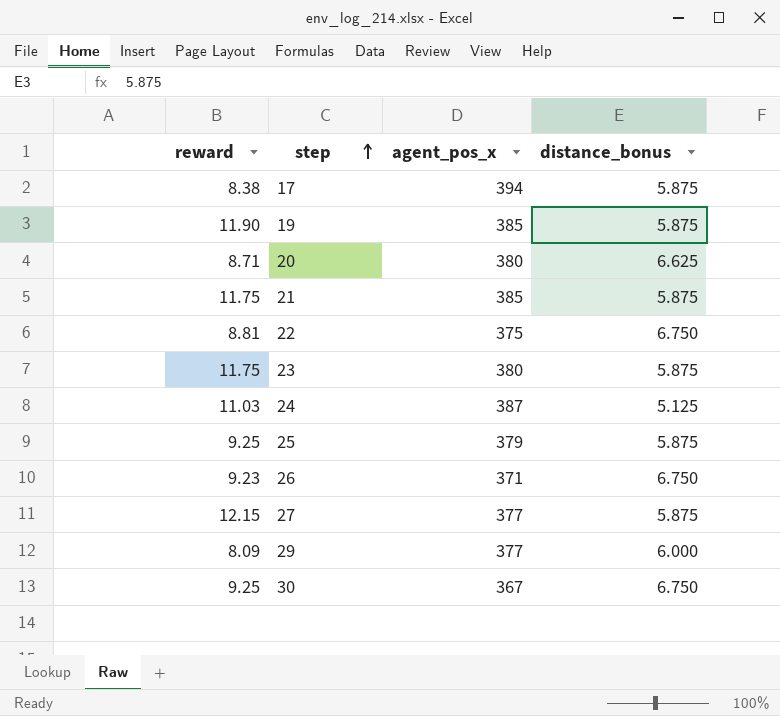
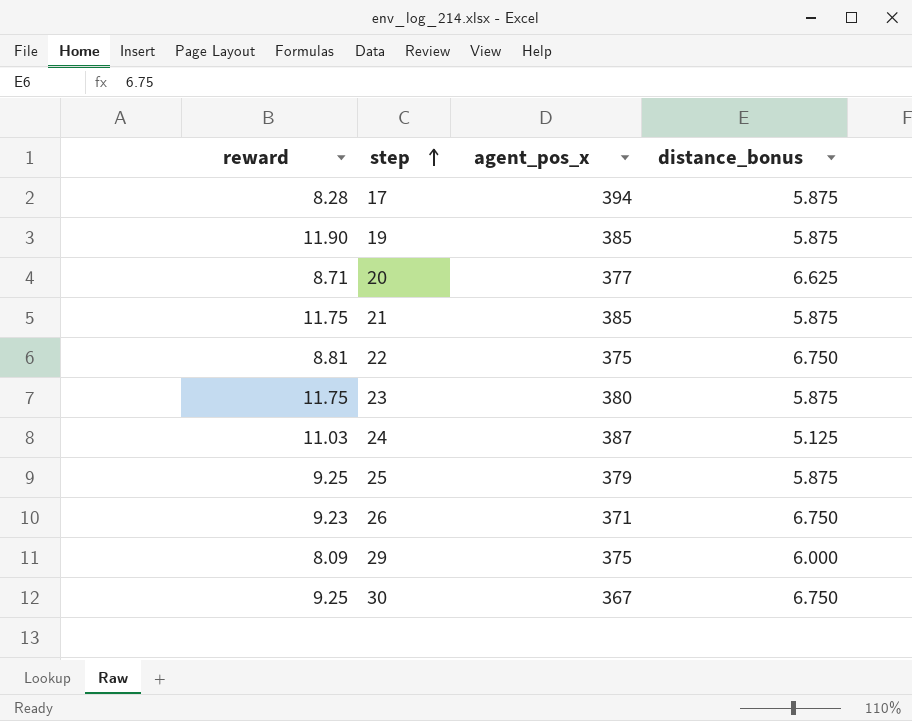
row 27: 12.15 | 377 | 5.875 -> none
17 | reward: 8.38 -> 8.28
20 | agent_pos_x: 380 -> 377
29 | agent_pos_x: 377 -> 375

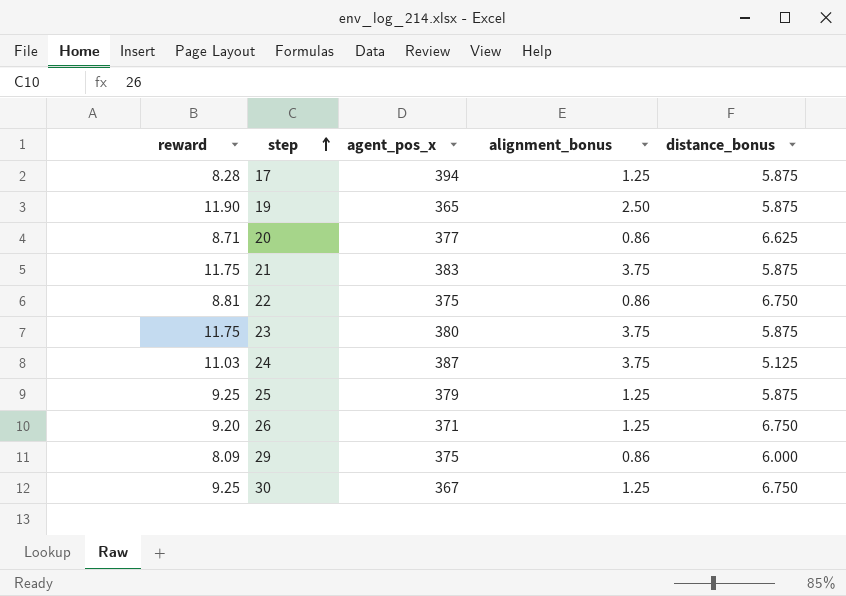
column alignment_bonus | position: none -> 4
19 | agent_pos_x: 385 -> 365
21 | agent_pos_x: 385 -> 383
26 | reward: 9.23 -> 9.20

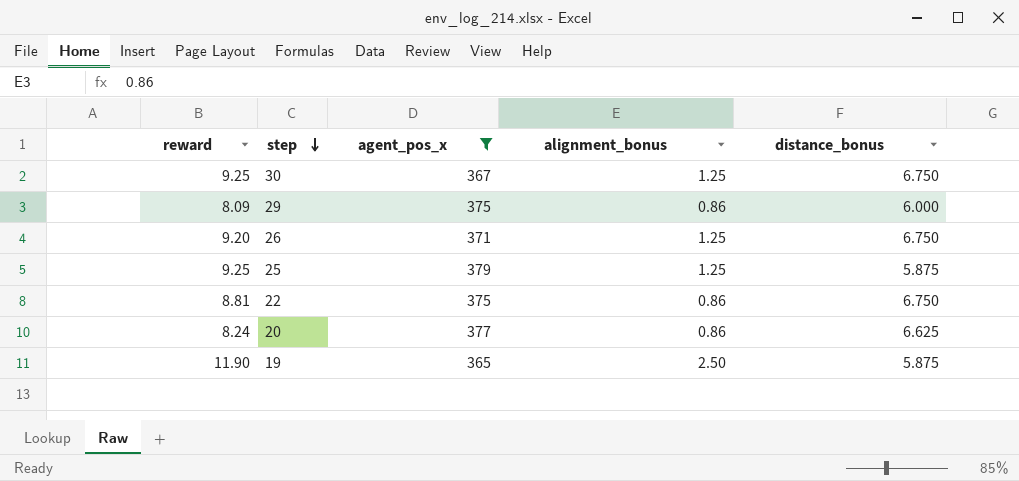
filter: none -> agent_pos_x <= 379
row order: step ascending -> step descending
20 | reward: 8.71 -> 8.24

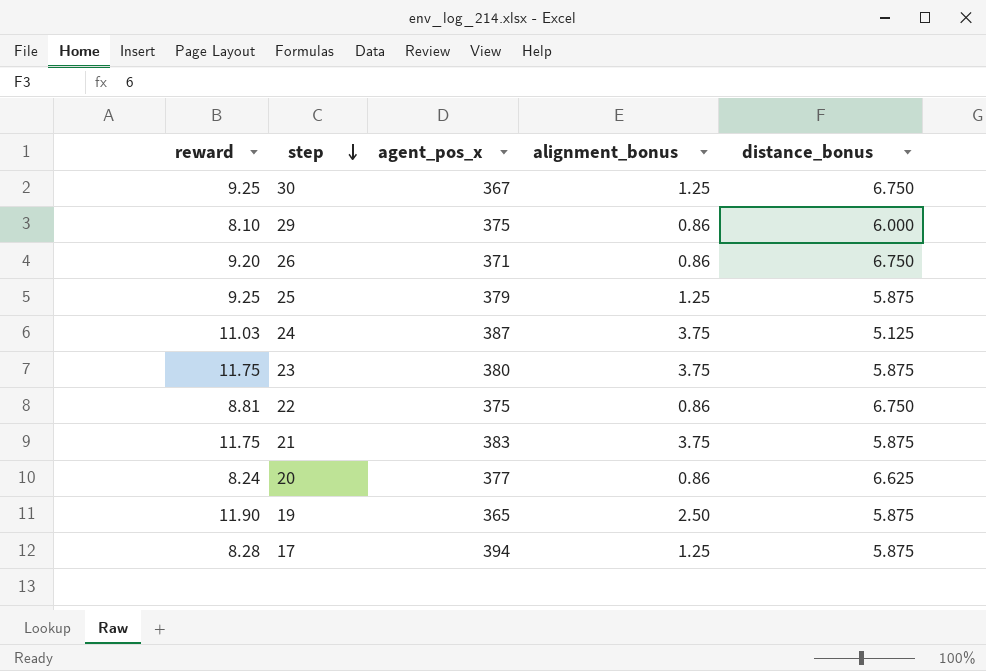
filter: agent_pos_x <= 379 -> none
29 | reward: 8.09 -> 8.10
26 | alignment_bonus: 1.25 -> 0.86

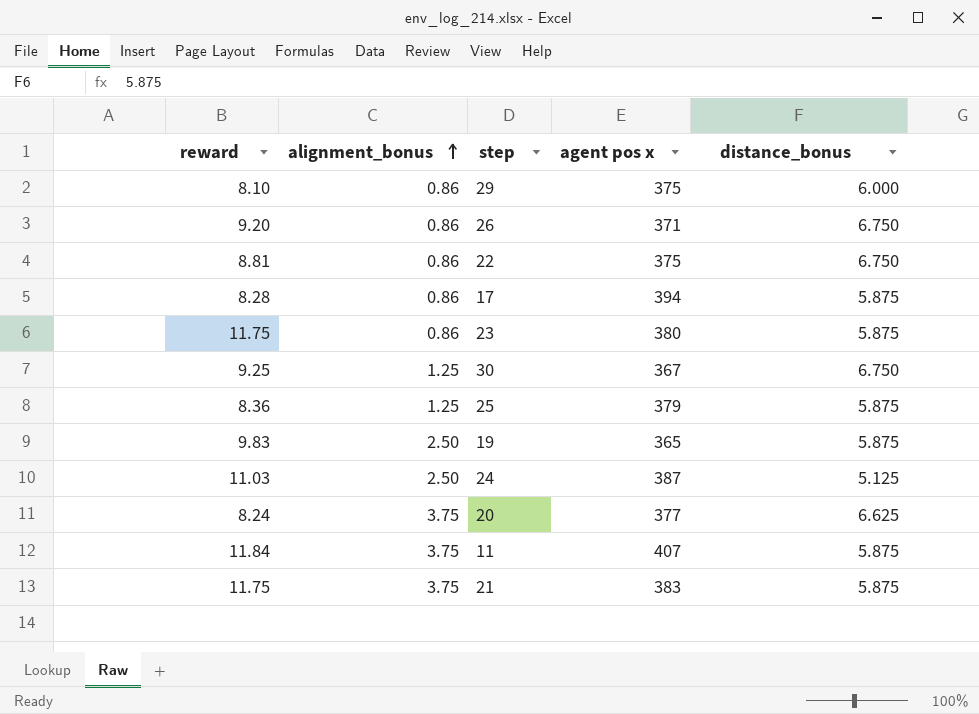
row order: step descending -> alignment_bonus ascending
column alignment_bonus | position: 4 -> 2
column name: agent_pos_x -> agent pos x
17 | alignment_bonus: 1.25 -> 0.86
23 | alignment_bonus: 3.75 -> 0.86
25 | reward: 9.25 -> 8.36
19 | reward: 11.90 -> 9.83
24 | alignment_bonus: 3.75 -> 2.50
20 | alignment_bonus: 0.86 -> 3.75
row 11: none -> 11.84 | 3.75 | 407 | 5.875

